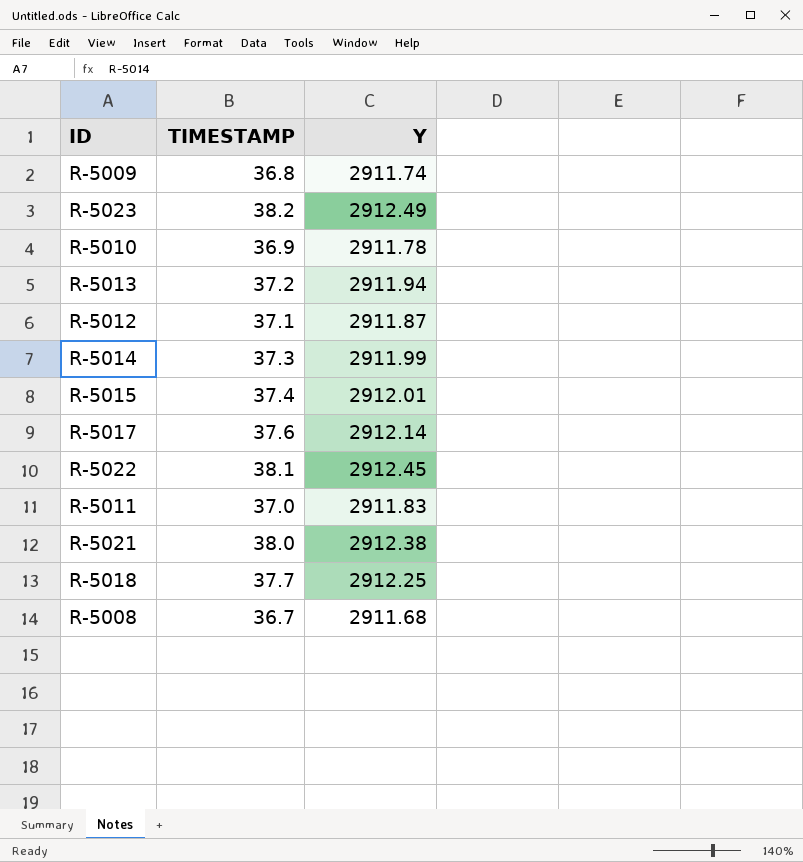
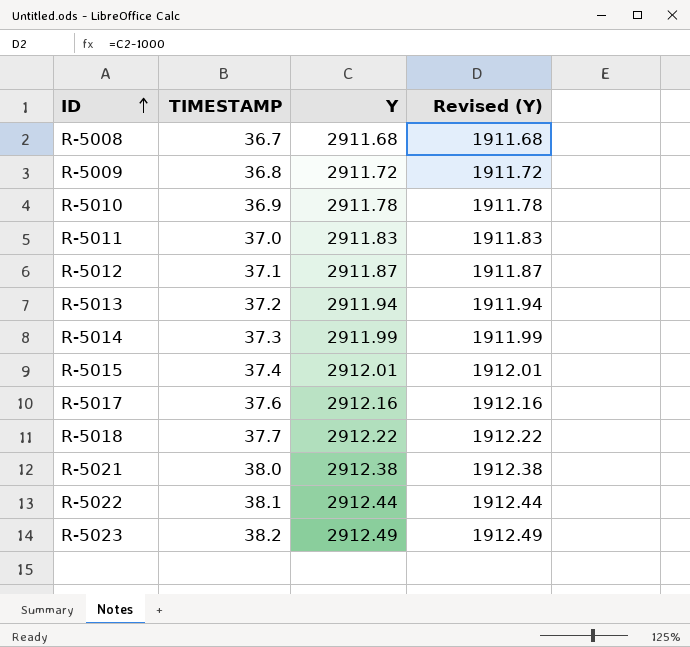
row order: none -> ID ascending
column Revised (Y) | formula: none -> [Y] - 1000
R-5009 | Y: 2911.74 -> 2911.72
R-5017 | Y: 2912.14 -> 2912.16
R-5018 | Y: 2912.25 -> 2912.22
R-5022 | Y: 2912.45 -> 2912.44

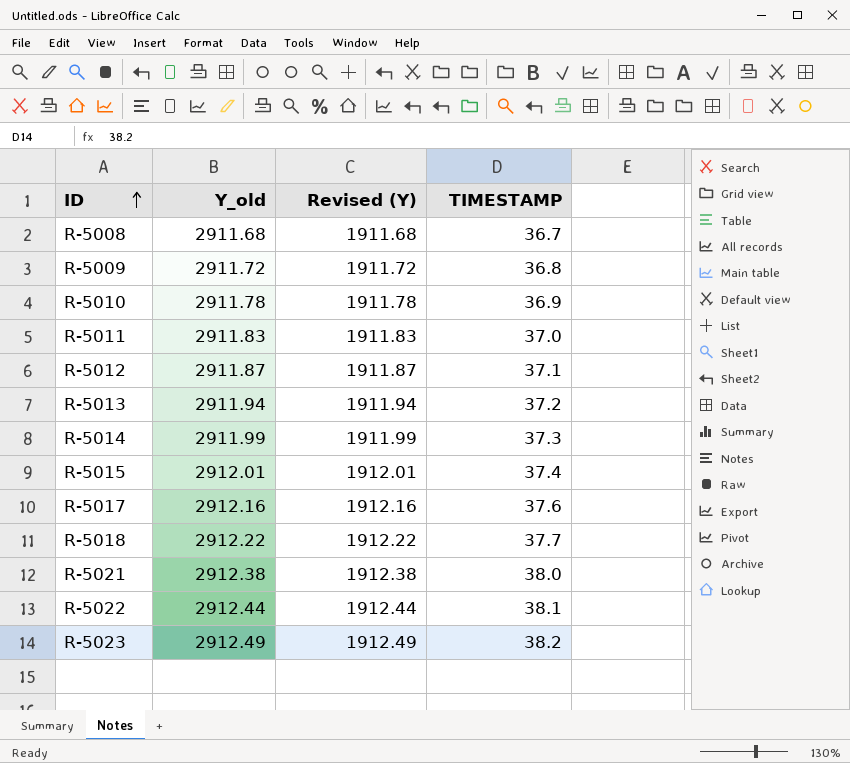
column name: Y -> Y_old
column TIMESTAMP | position: 2 -> 4

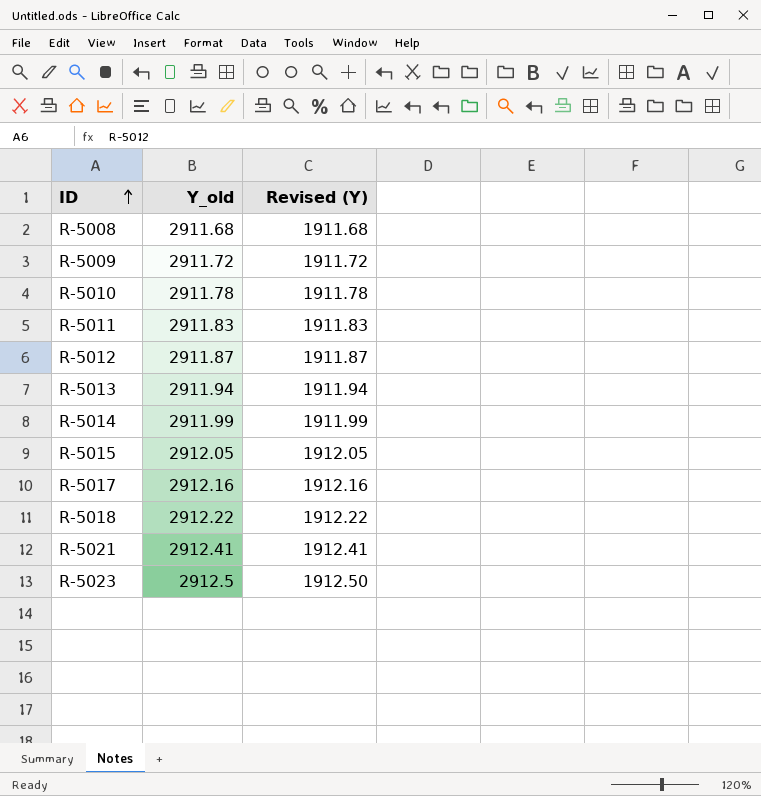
column TIMESTAMP | position: 4 -> none
row R-5022: 2912.44 | 1912.44 | 38.1 -> none
R-5015 | Y_old: 2912.01 -> 2912.05
R-5015 | Revised (Y): 1912.01 -> 1912.05
R-5021 | Y_old: 2912.38 -> 2912.41
R-5021 | Revised (Y): 1912.38 -> 1912.41
R-5023 | Y_old: 2912.49 -> 2912.5
R-5023 | Revised (Y): 1912.49 -> 1912.50

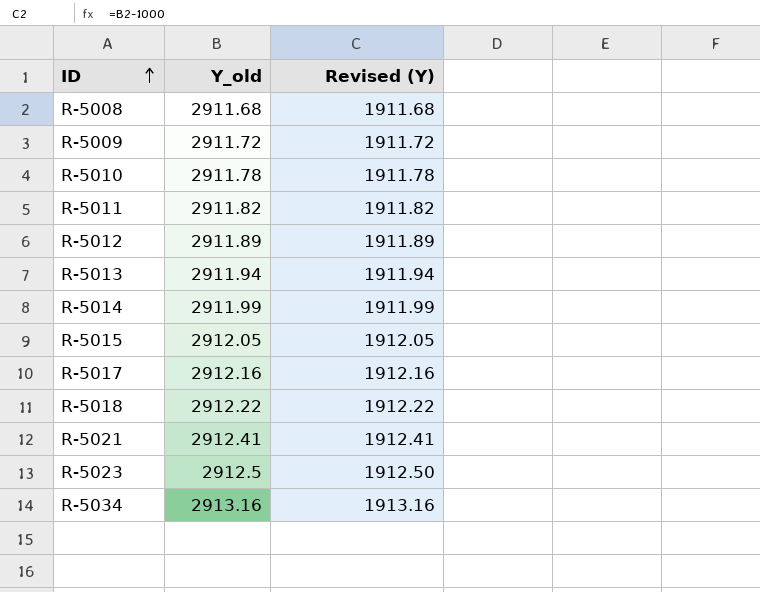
R-5011 | Y_old: 2911.83 -> 2911.82
R-5011 | Revised (Y): 1911.83 -> 1911.82
R-5012 | Y_old: 2911.87 -> 2911.89
R-5012 | Revised (Y): 1911.87 -> 1911.89
row R-5034: none -> 2913.16 | 1913.16

